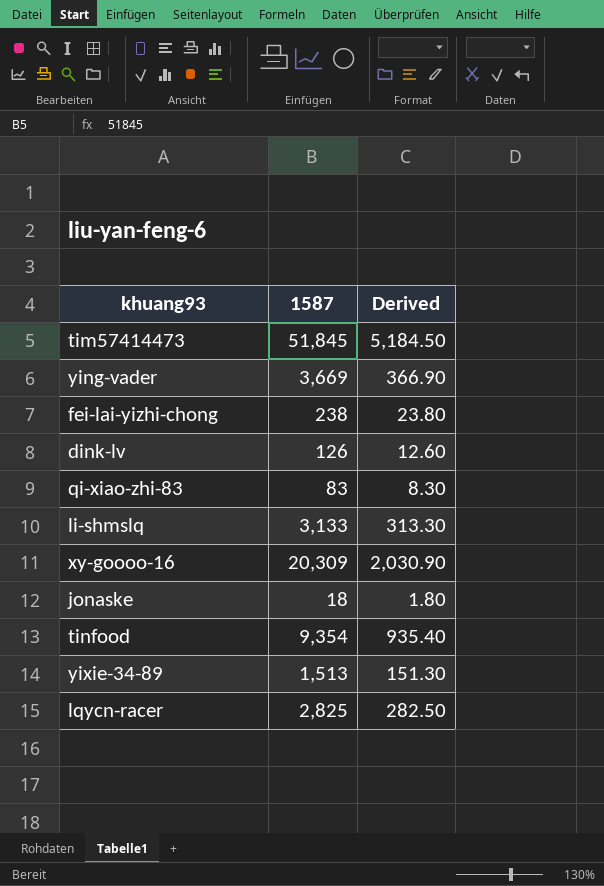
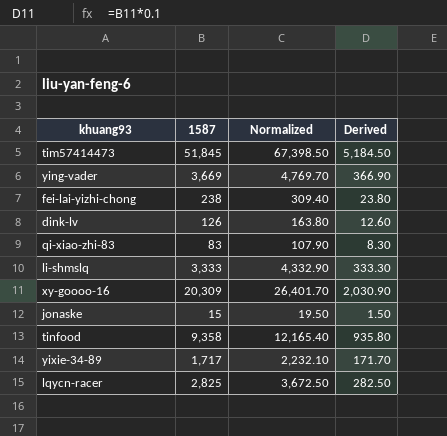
column Normalized | formula: none -> [1587] * 1.3
li-shmslq | 1587: 3,133 -> 3,333
li-shmslq | Derived: 313.30 -> 333.30
jonaske | 1587: 18 -> 15
jonaske | Derived: 1.80 -> 1.50
tinfood | 1587: 9,354 -> 9,358
tinfood | Derived: 935.40 -> 935.80
yixie-34-89 | 1587: 1,513 -> 1,717
yixie-34-89 | Derived: 151.30 -> 171.70

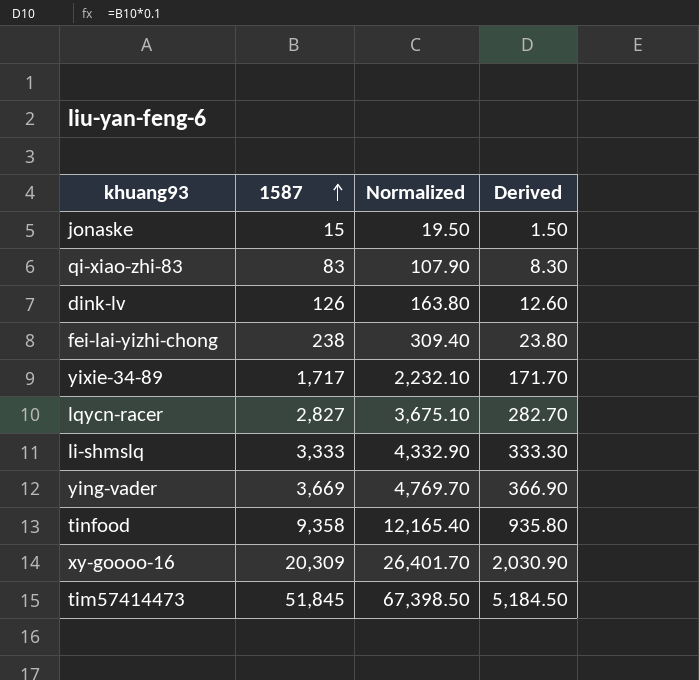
row order: none -> 1587 ascending
lqycn-racer | 1587: 2,825 -> 2,827
lqycn-racer | Normalized: 3,672.50 -> 3,675.10
lqycn-racer | Derived: 282.50 -> 282.70

